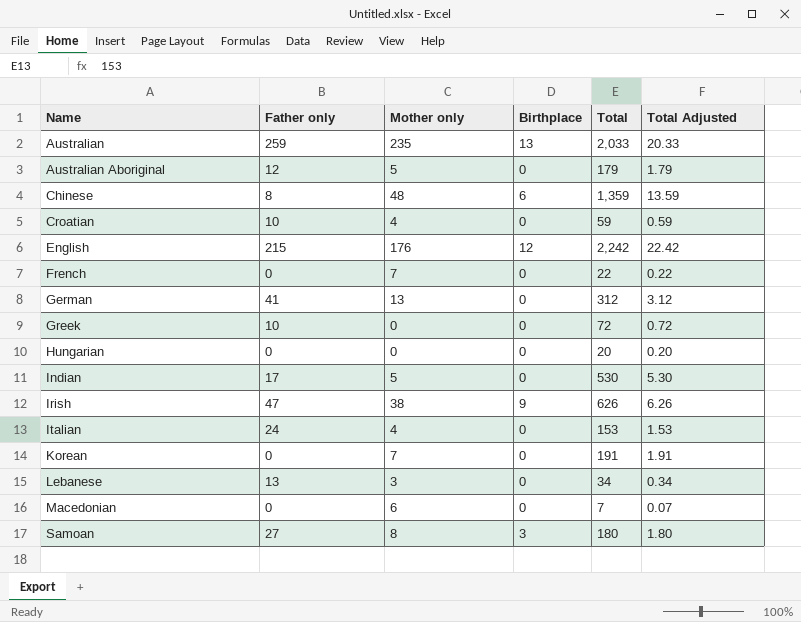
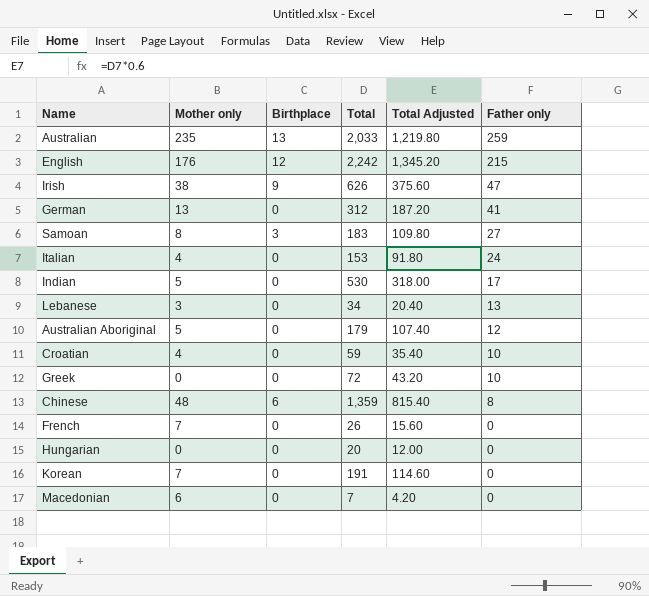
row order: Name ascending -> Father only descending
column Total Adjusted | formula: [Total] * 0.01 -> [Total] * 0.6
column Father only | position: 2 -> 6
Samoan | Total: 180 -> 183
French | Total: 22 -> 26

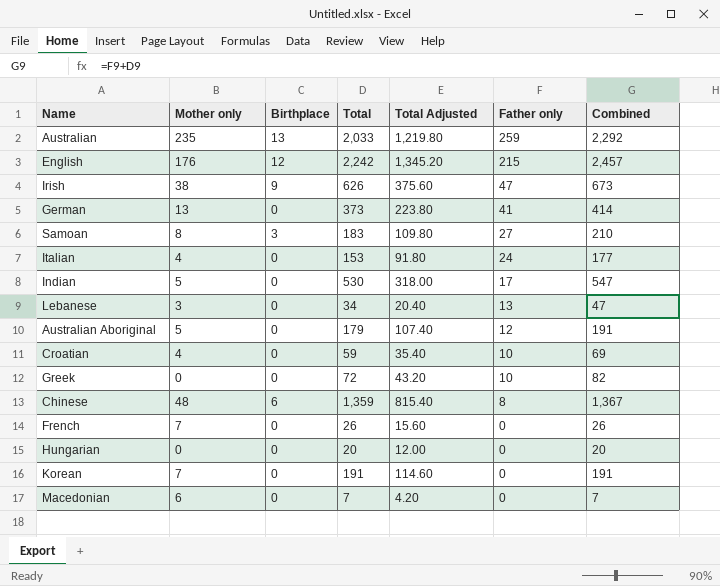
column Combined | formula: none -> [Total] + [Father only]
German | Total: 312 -> 373
German | Total Adjusted: 187.20 -> 223.80

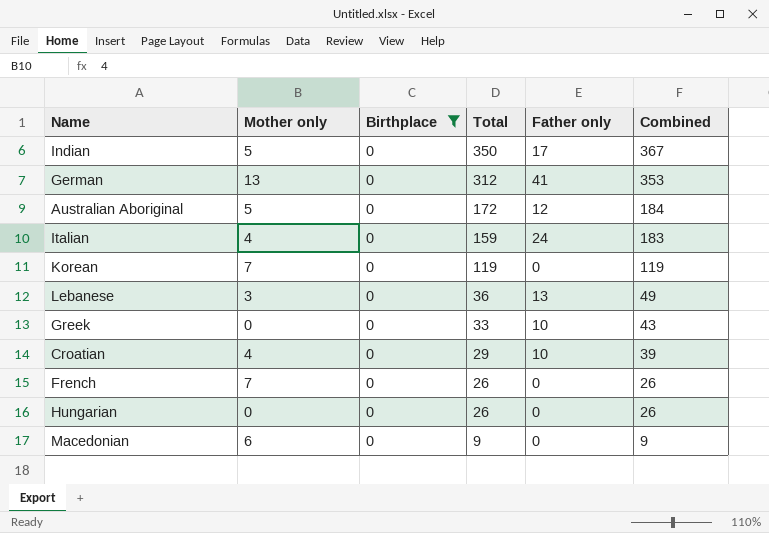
filter: none -> Birthplace = 0
row order: Father only descending -> Total descending
column Total Adjusted | formula: [Total] * 0.6 -> none
Indian | Total: 530 -> 350
Indian | Combined: 547 -> 367
German | Total: 373 -> 312
German | Combined: 414 -> 353
Australian Aboriginal | Total: 179 -> 172
Australian Aboriginal | Combined: 191 -> 184
Italian | Total: 153 -> 159
Italian | Combined: 177 -> 183
Korean | Total: 191 -> 119
Korean | Combined: 191 -> 119
Lebanese | Total: 34 -> 36
Lebanese | Combined: 47 -> 49
Greek | Total: 72 -> 33
Greek | Combined: 82 -> 43
Croatian | Total: 59 -> 29
Croatian | Combined: 69 -> 39
Hungarian | Total: 20 -> 26
Hungarian | Combined: 20 -> 26
Macedonian | Total: 7 -> 9
Macedonian | Combined: 7 -> 9

